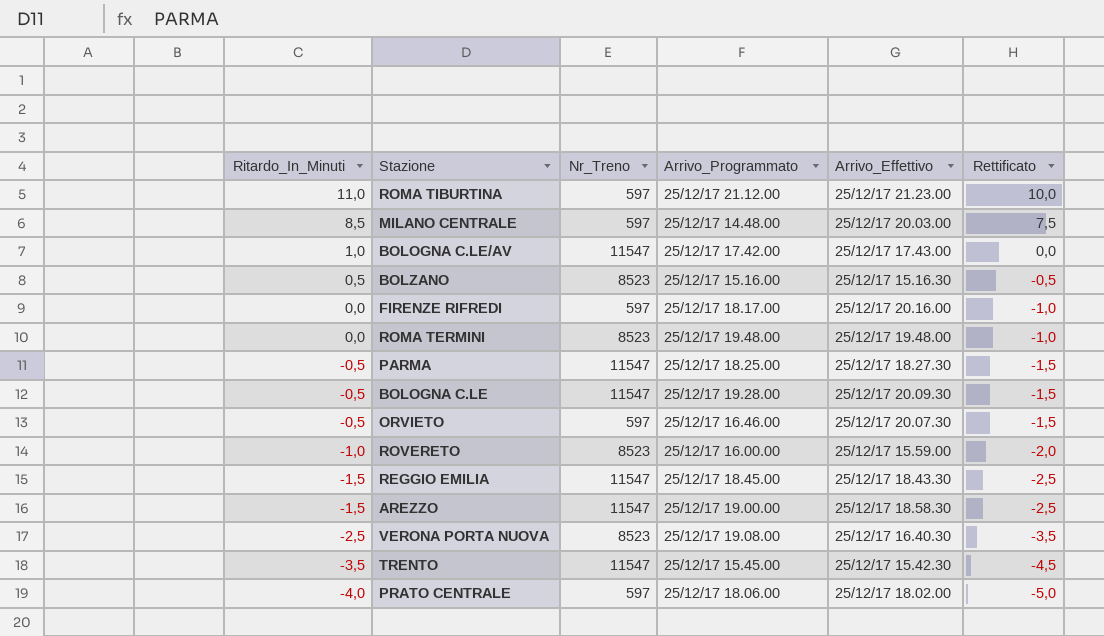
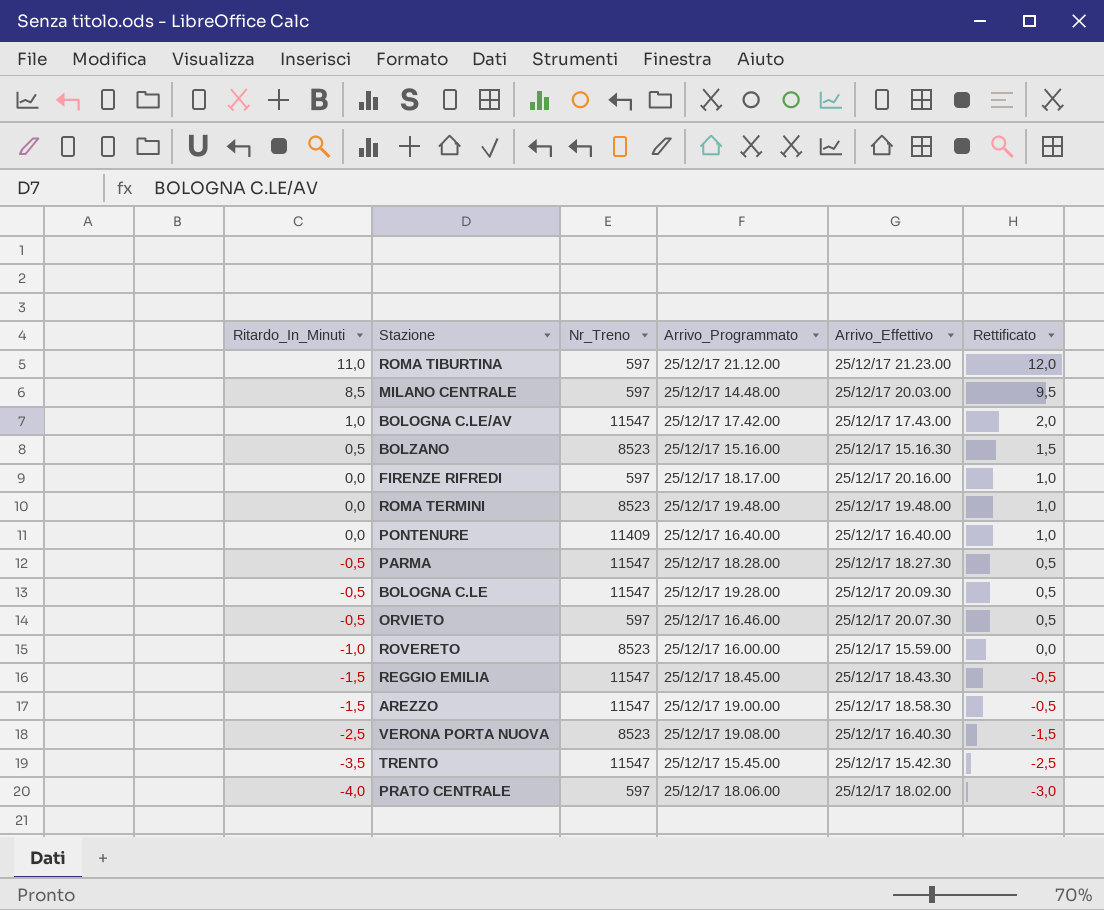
column Rettificato | formula: [Ritardo_In_Minuti] - 1 -> [Ritardo_In_Minuti] + 1
row PONTENURE: none -> 0,0 | 11409 | 25/12/17 16.40.00 | 25/12/17 16.40.00 | 1,0
PARMA | Arrivo_Programmato: 25/12/17 18.25.00 -> 25/12/17 18.28.00

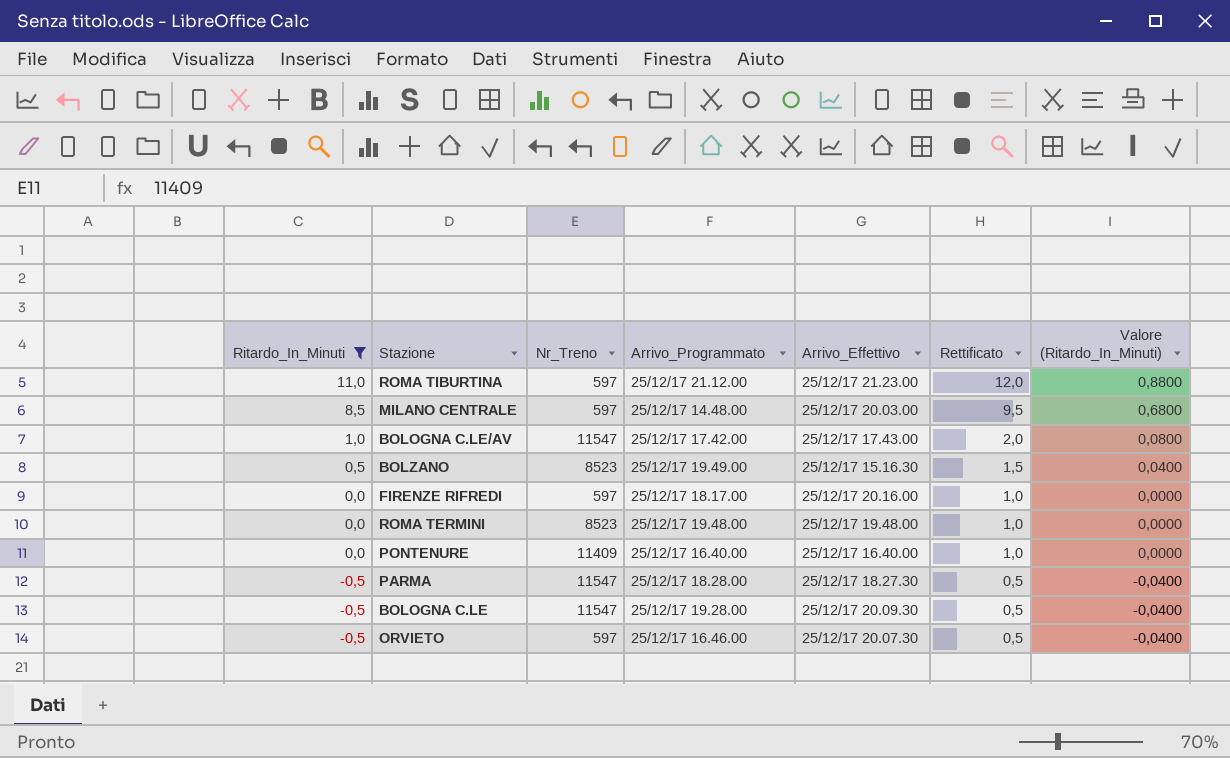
filter: none -> Ritardo_In_Minuti >= -0,5
column Valore (Ritardo_In_Minuti) | formula: none -> [Ritardo_In_Minuti] * 0,08
BOLZANO | Arrivo_Programmato: 25/12/17 15.16.00 -> 25/12/17 19.49.00

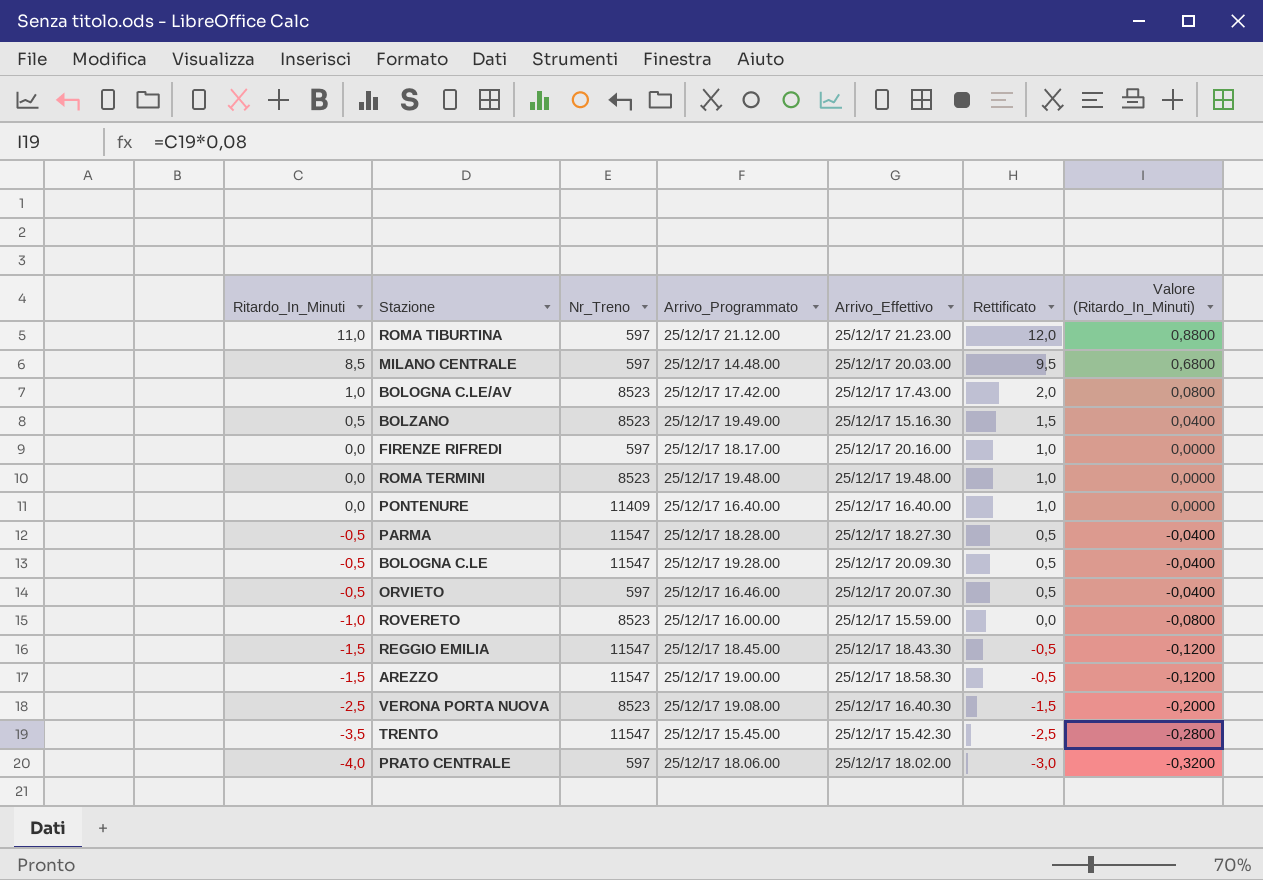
filter: Ritardo_In_Minuti >= -0,5 -> none
BOLOGNA C.LE/AV | Nr_Treno: 11547 -> 8523

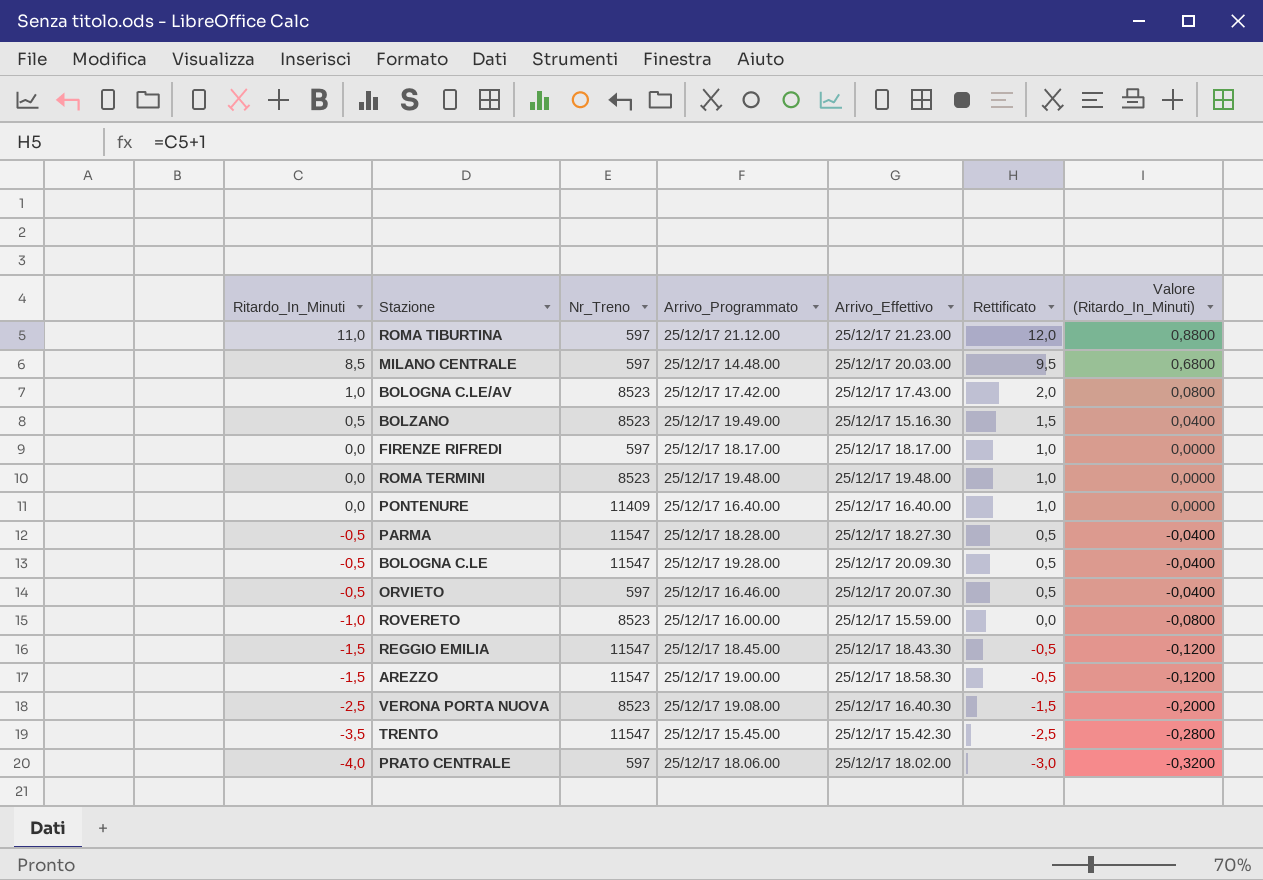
FIRENZE RIFREDI | Arrivo_Effettivo: 25/12/17 20.16.00 -> 25/12/17 18.17.00

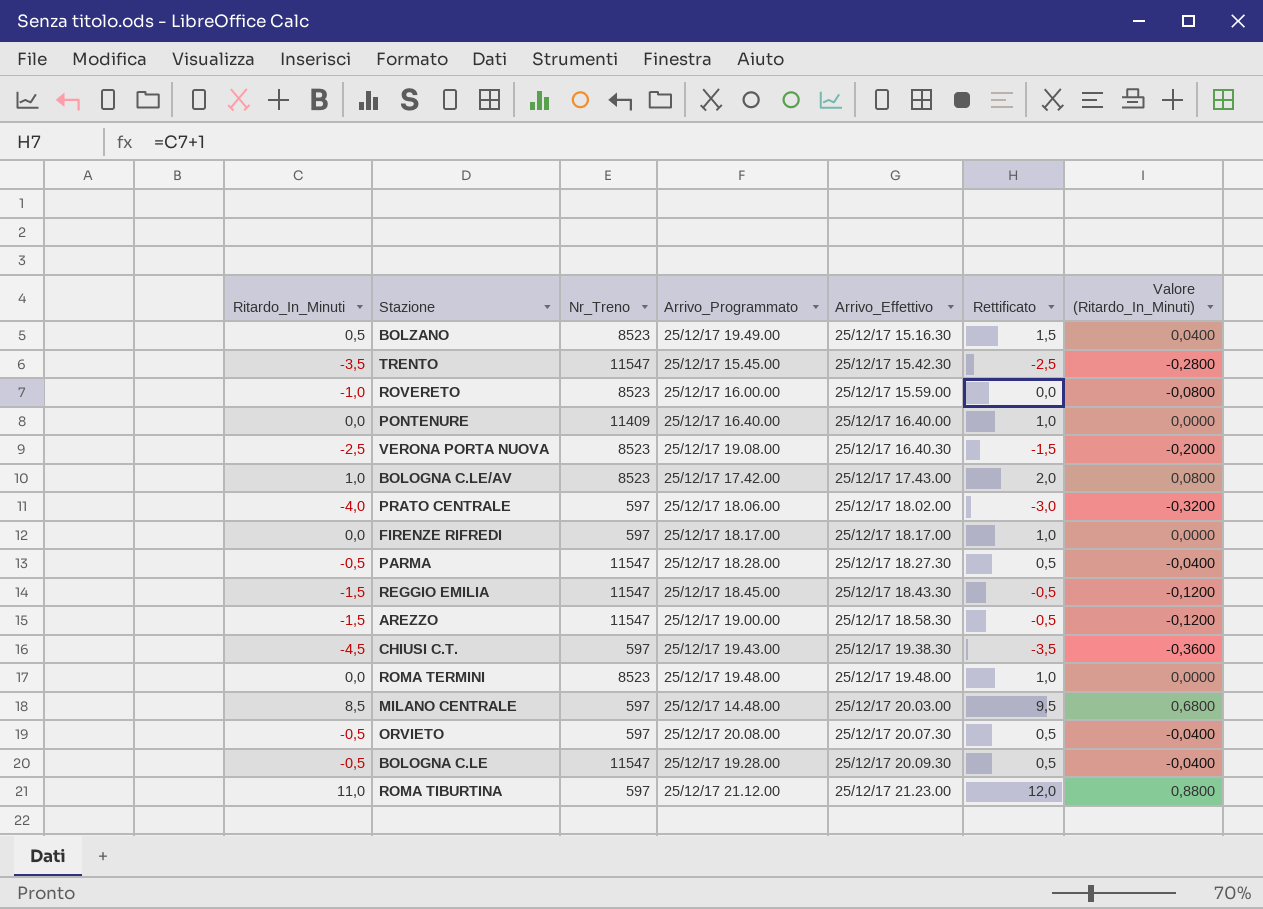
row order: Ritardo_In_Minuti descending -> Arrivo_Effettivo ascending
row CHIUSI C.T.: none -> -4,5 | 597 | 25/12/17 19.43.00 | 25/12/17 19.38.30 | -3,5 | -0,3600
ORVIETO | Arrivo_Programmato: 25/12/17 16.46.00 -> 25/12/17 20.08.00

